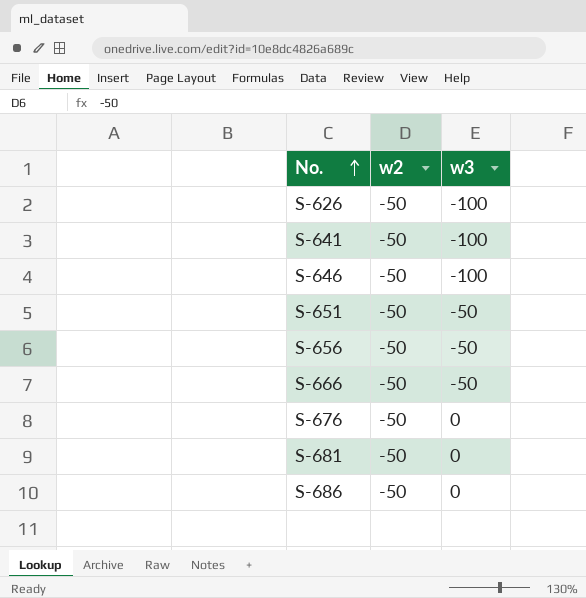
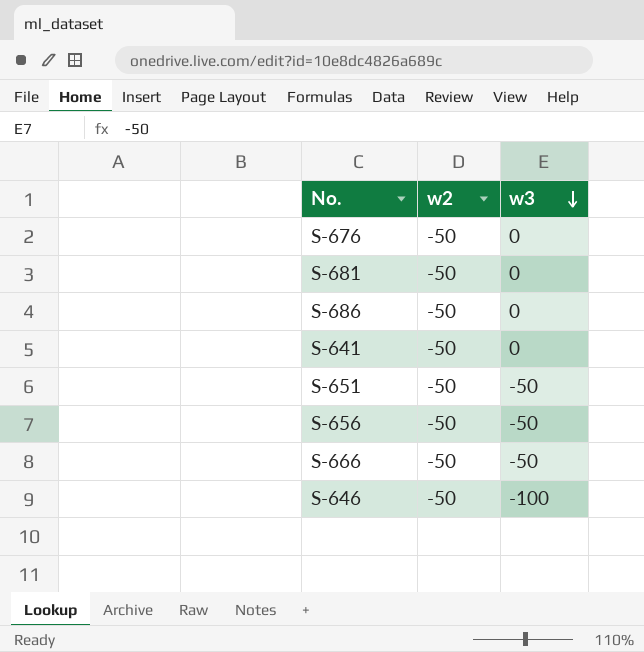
row order: No. ascending -> w3 descending
row S-626: -50 | -100 -> none
S-641 | w3: -100 -> 0

